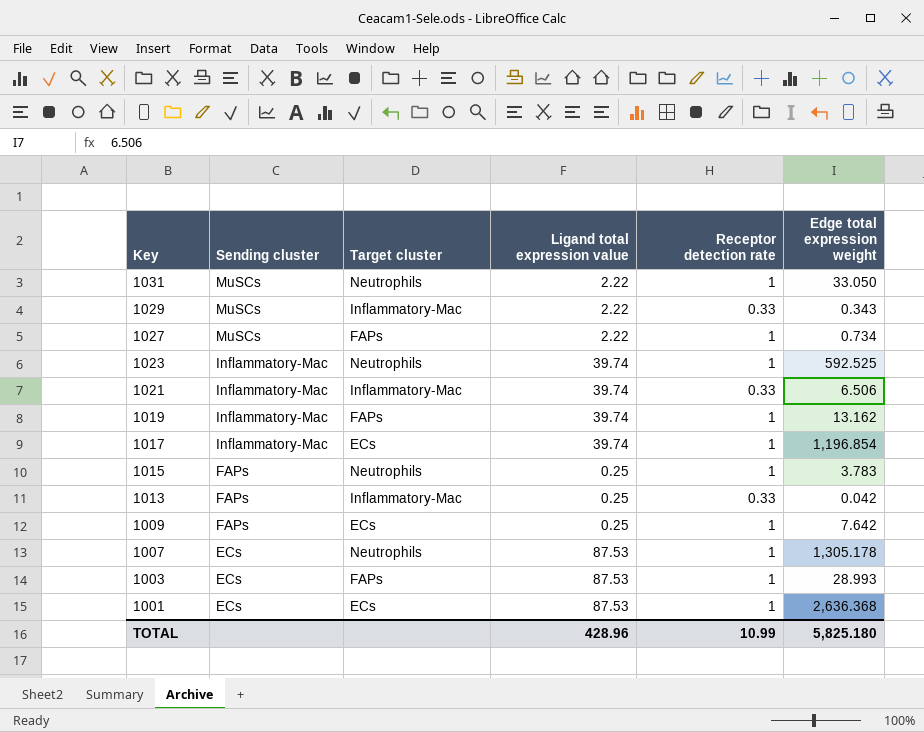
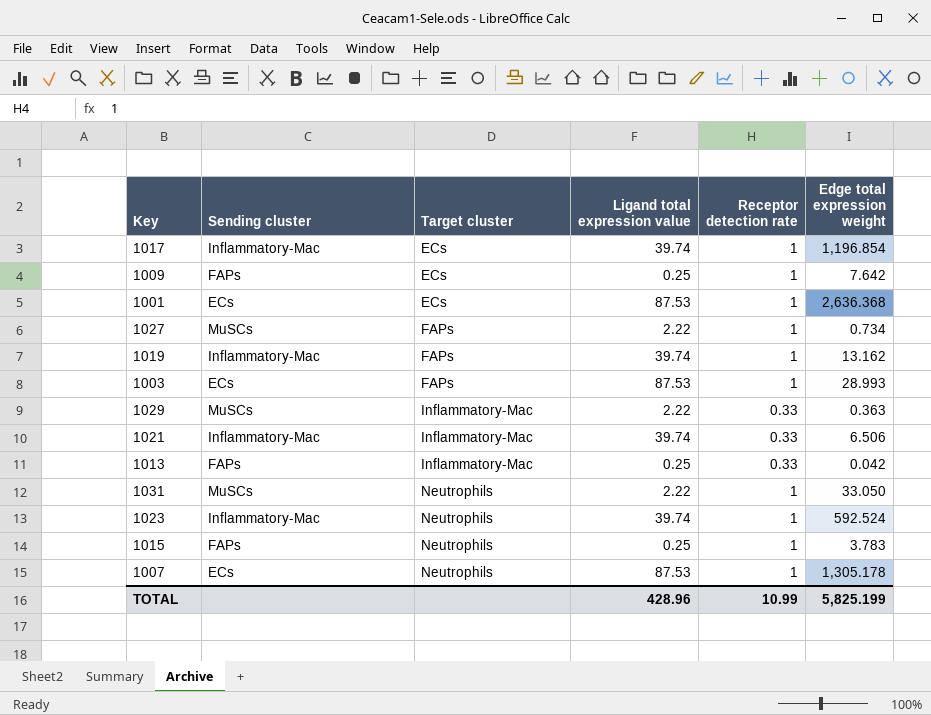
row order: Key descending -> Target cluster ascending
1029 | Edge total expression weight: 0.343 -> 0.363
1023 | Edge total expression weight: 592.525 -> 592.524
TOTAL | Edge total expression weight: 5,825.180 -> 5,825.199

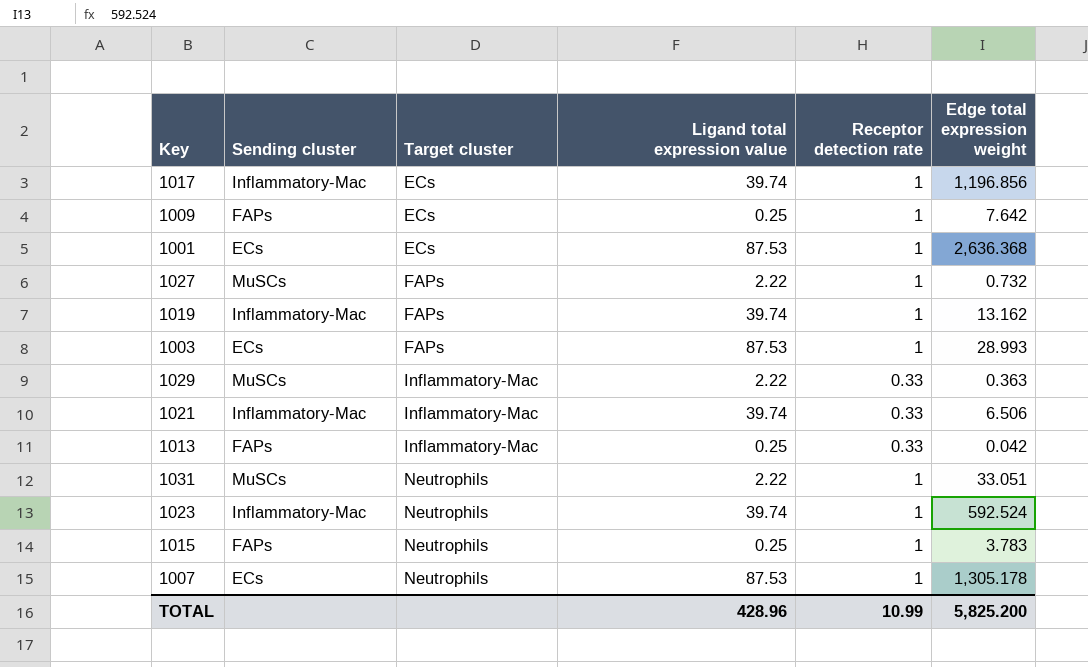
1017 | Edge total expression weight: 1,196.854 -> 1,196.856
1027 | Edge total expression weight: 0.734 -> 0.732
1031 | Edge total expression weight: 33.050 -> 33.051
TOTAL | Edge total expression weight: 5,825.199 -> 5,825.200

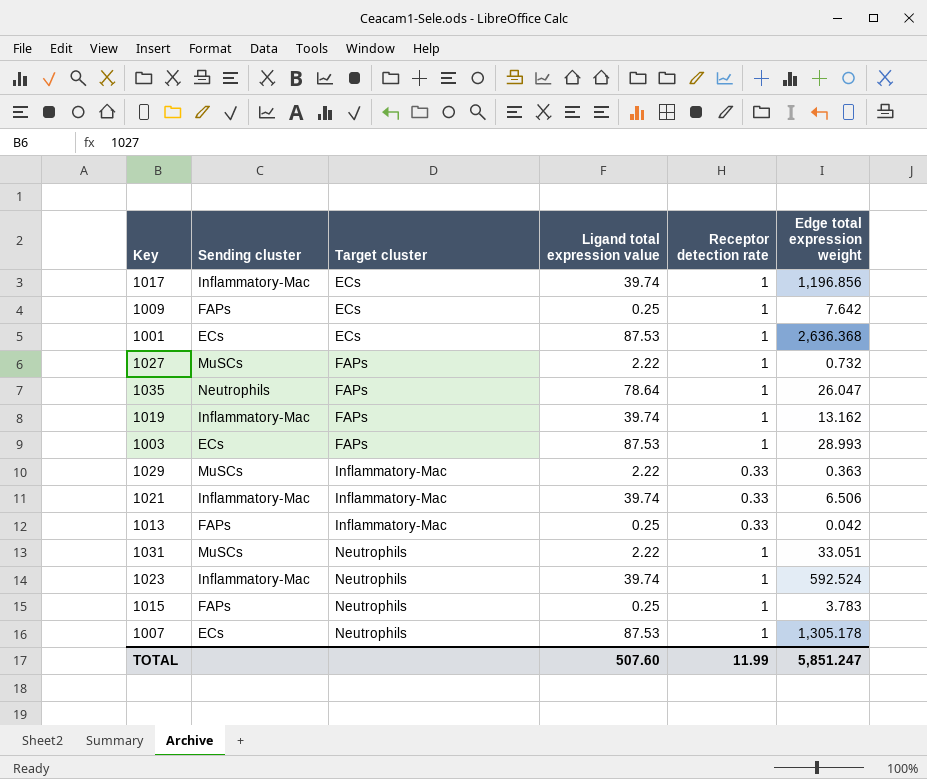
row 1035: none -> Neutrophils | FAPs | 78.64 | 1 | 26.047
TOTAL | Ligand total expression value: 428.96 -> 507.60
TOTAL | Receptor detection rate: 10.99 -> 11.99
TOTAL | Edge total expression weight: 5,825.200 -> 5,851.247

